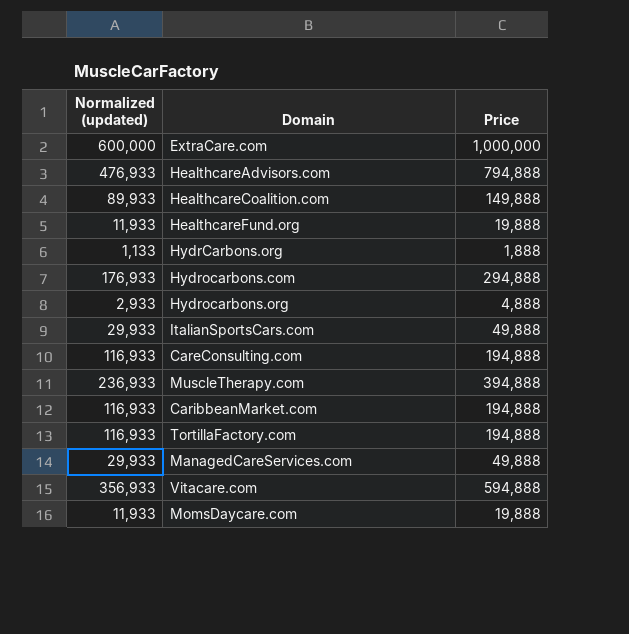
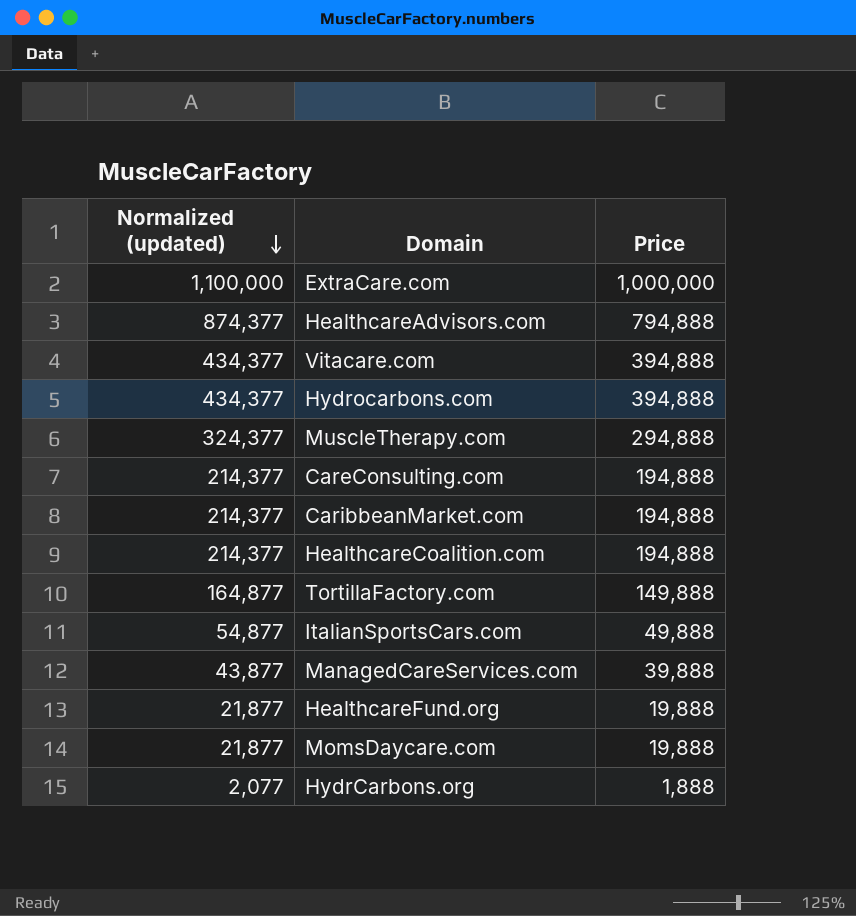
row order: none -> Normalized (updated) descending
column Normalized (updated) | formula: [Price] * 0.6 -> [Price] * 1.1
row Hydrocarbons.org: 2,933 | 4,888 -> none
Vitacare.com | Price: 594,888 -> 394,888
Hydrocarbons.com | Price: 294,888 -> 394,888
MuscleTherapy.com | Price: 394,888 -> 294,888
HealthcareCoalition.com | Price: 149,888 -> 194,888
TortillaFactory.com | Price: 194,888 -> 149,888
ManagedCareServices.com | Price: 49,888 -> 39,888

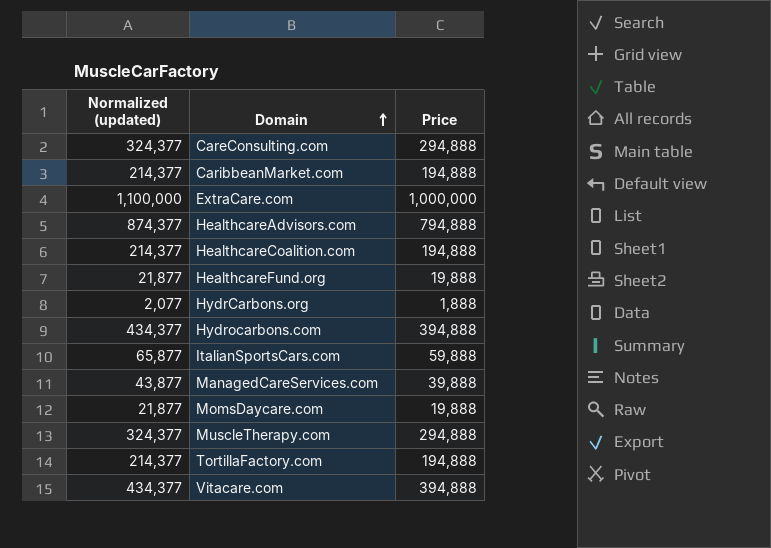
row order: Normalized (updated) descending -> Domain ascending
CareConsulting.com | Normalized (updated): 214,377 -> 324,377
CareConsulting.com | Price: 194,888 -> 294,888
ItalianSportsCars.com | Normalized (updated): 54,877 -> 65,877
ItalianSportsCars.com | Price: 49,888 -> 59,888
TortillaFactory.com | Normalized (updated): 164,877 -> 214,377
TortillaFactory.com | Price: 149,888 -> 194,888

